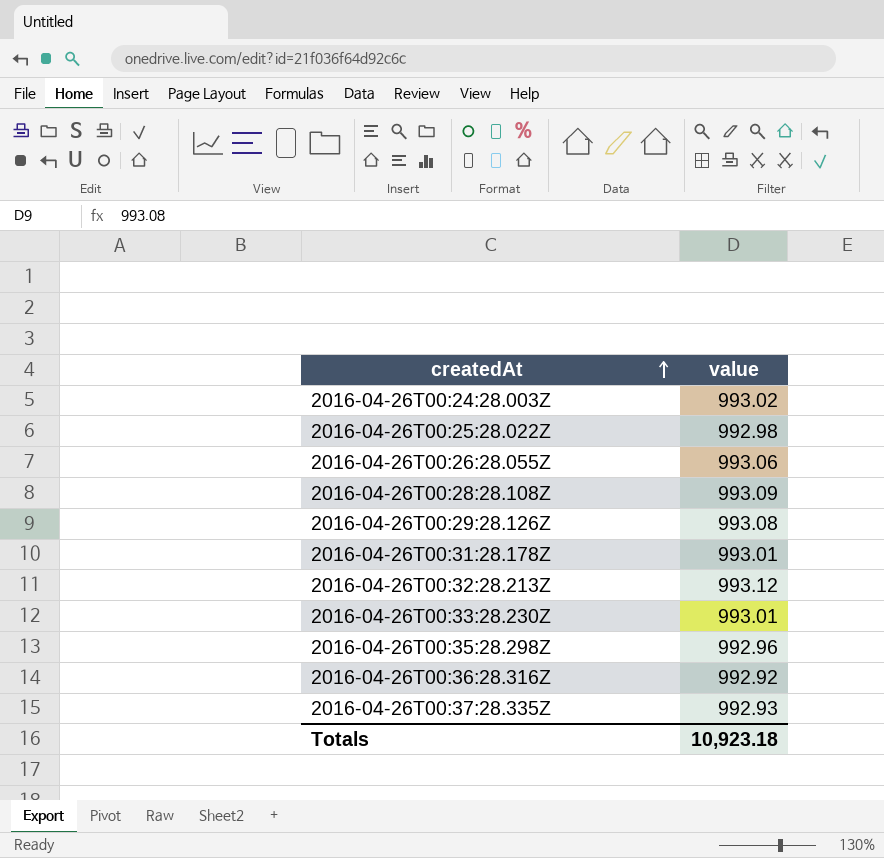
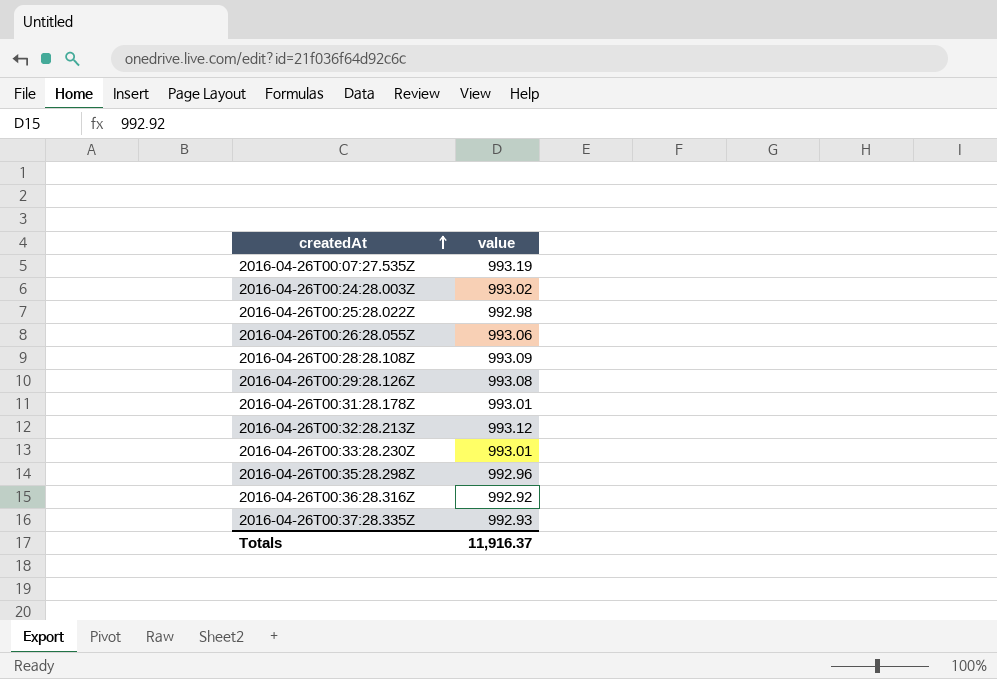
row 2016-04-26T00:07:27.535Z: none -> 993.19
Totals | value: 10,923.18 -> 11,916.37

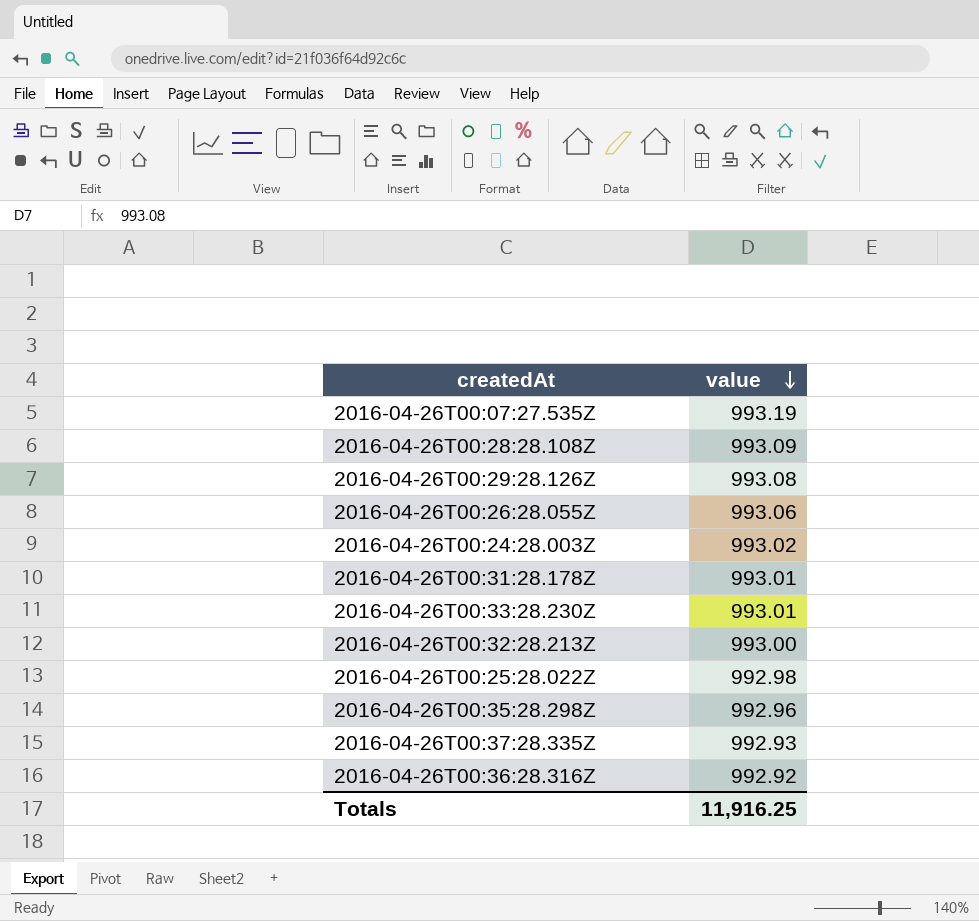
row order: createdAt ascending -> value descending
2016-04-26T00:32:28.213Z | value: 993.12 -> 993.00
Totals | value: 11,916.37 -> 11,916.25

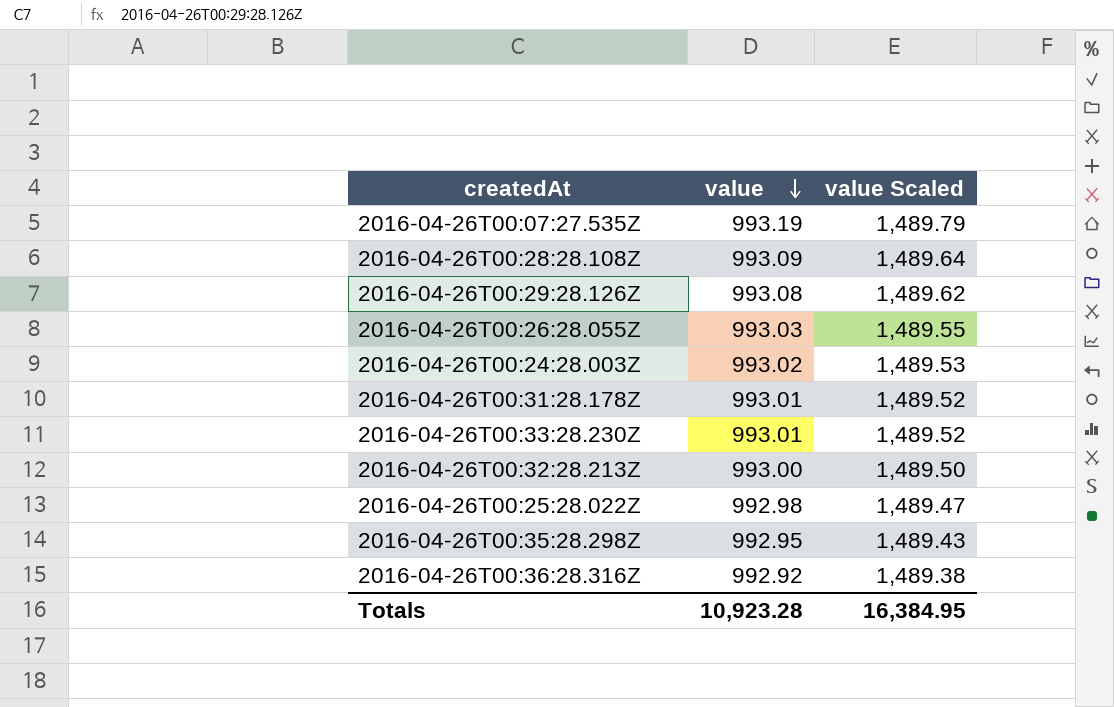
column value Scaled | formula: none -> [value] * 1.5
row 2016-04-26T00:37:28.335Z: 992.93 -> none
2016-04-26T00:26:28.055Z | value: 993.06 -> 993.03
2016-04-26T00:35:28.298Z | value: 992.96 -> 992.95
Totals | value: 11,916.25 -> 10,923.28

